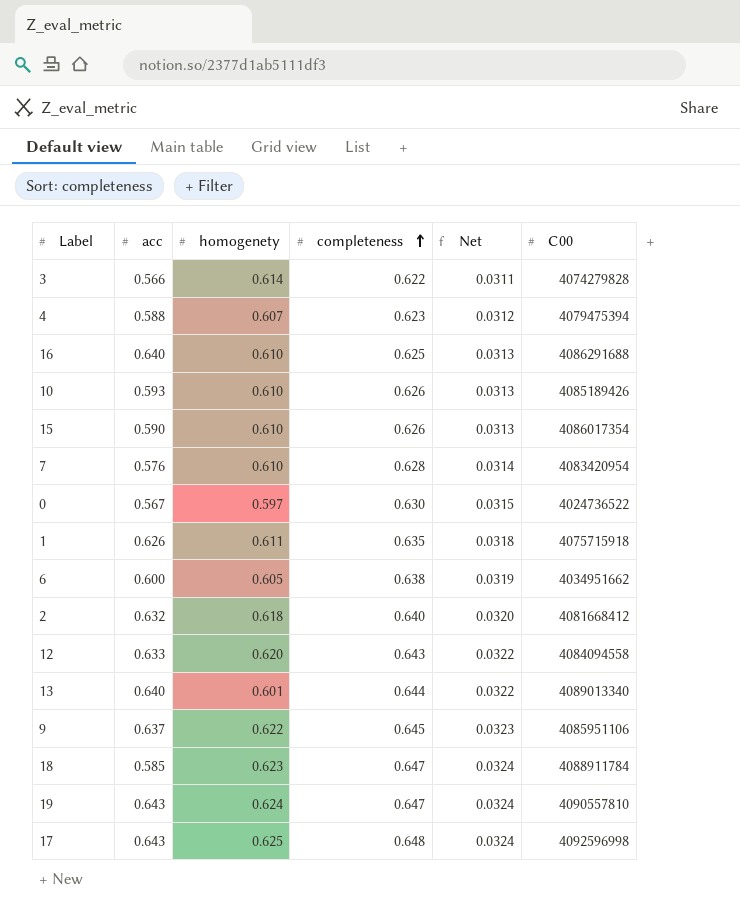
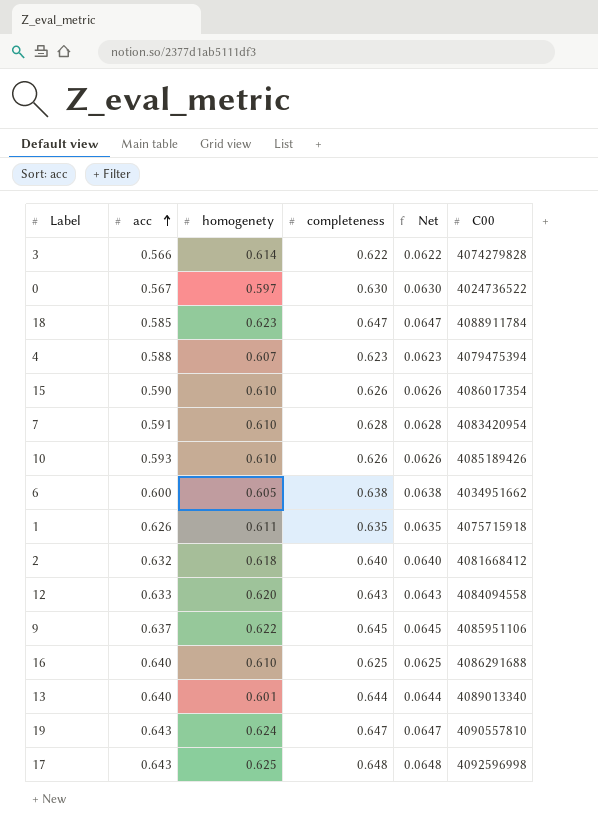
row order: completeness ascending -> acc ascending
column Net | formula: [completeness] * 0.05 -> [completeness] * 0.1
7 | acc: 0.576 -> 0.591

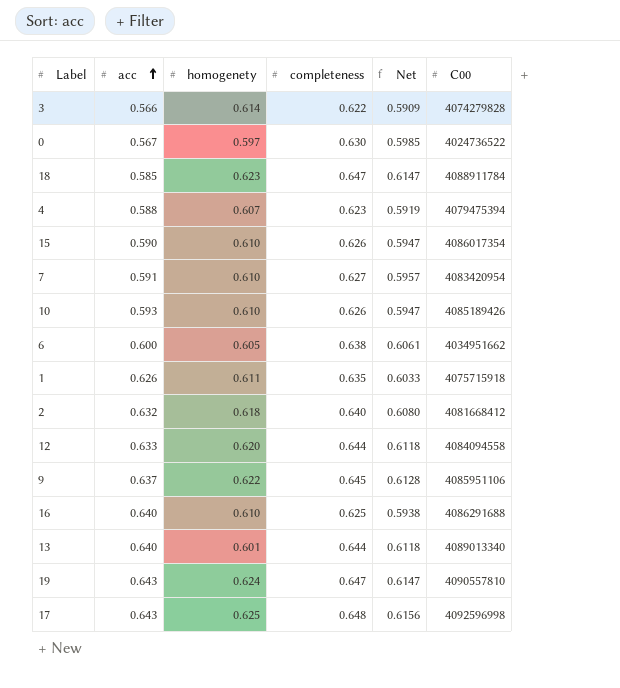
column Net | formula: [completeness] * 0.1 -> [completeness] * 0.95
7 | completeness: 0.628 -> 0.627
12 | completeness: 0.643 -> 0.644

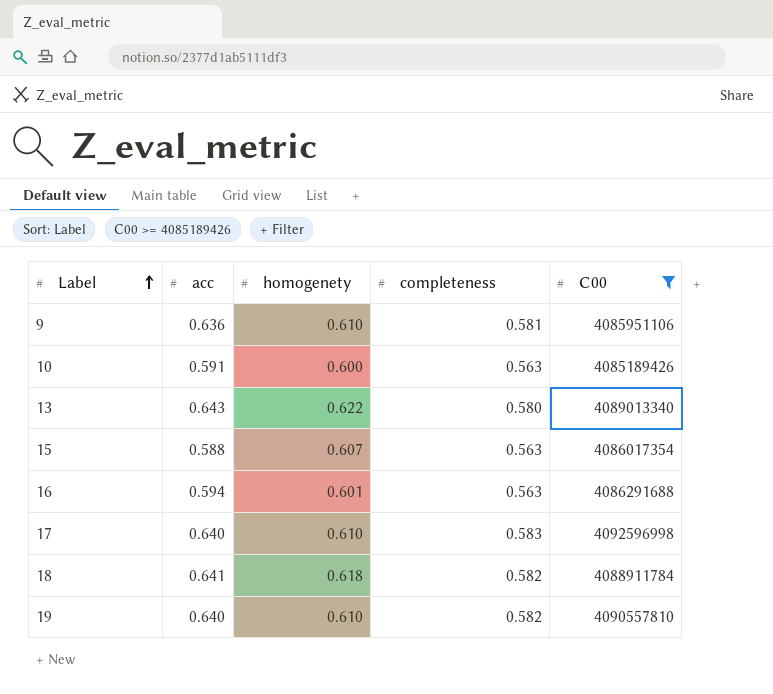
filter: none -> C00 >= 4085189426
row order: acc ascending -> Label ascending
column Net | formula: [completeness] * 0.95 -> none
9 | acc: 0.637 -> 0.636
9 | homogenety: 0.622 -> 0.610
9 | completeness: 0.645 -> 0.581
10 | acc: 0.593 -> 0.591
10 | homogenety: 0.610 -> 0.600
10 | completeness: 0.626 -> 0.563
13 | acc: 0.640 -> 0.643
13 | homogenety: 0.601 -> 0.622
13 | completeness: 0.644 -> 0.580
15 | acc: 0.590 -> 0.588
15 | homogenety: 0.610 -> 0.607
15 | completeness: 0.626 -> 0.563
16 | acc: 0.640 -> 0.594
16 | homogenety: 0.610 -> 0.601
16 | completeness: 0.625 -> 0.563
17 | acc: 0.643 -> 0.640
17 | homogenety: 0.625 -> 0.610
17 | completeness: 0.648 -> 0.583
18 | acc: 0.585 -> 0.641
18 | homogenety: 0.623 -> 0.618
18 | completeness: 0.647 -> 0.582
19 | acc: 0.643 -> 0.640
19 | homogenety: 0.624 -> 0.610
19 | completeness: 0.647 -> 0.582

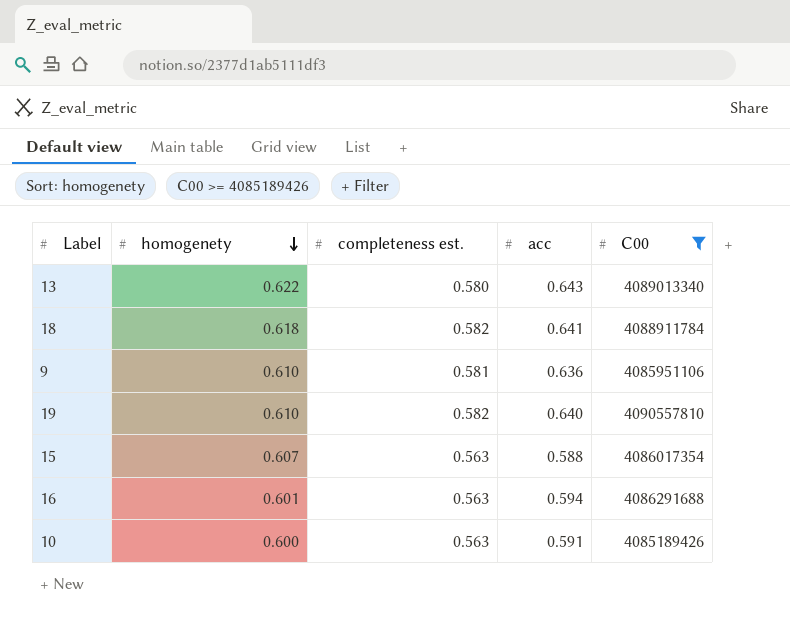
row order: Label ascending -> homogenety descending
column name: completeness -> completeness est.
column acc | position: 2 -> 4
row 17: 0.640 | 0.610 | 0.583 | 4092596998 -> none

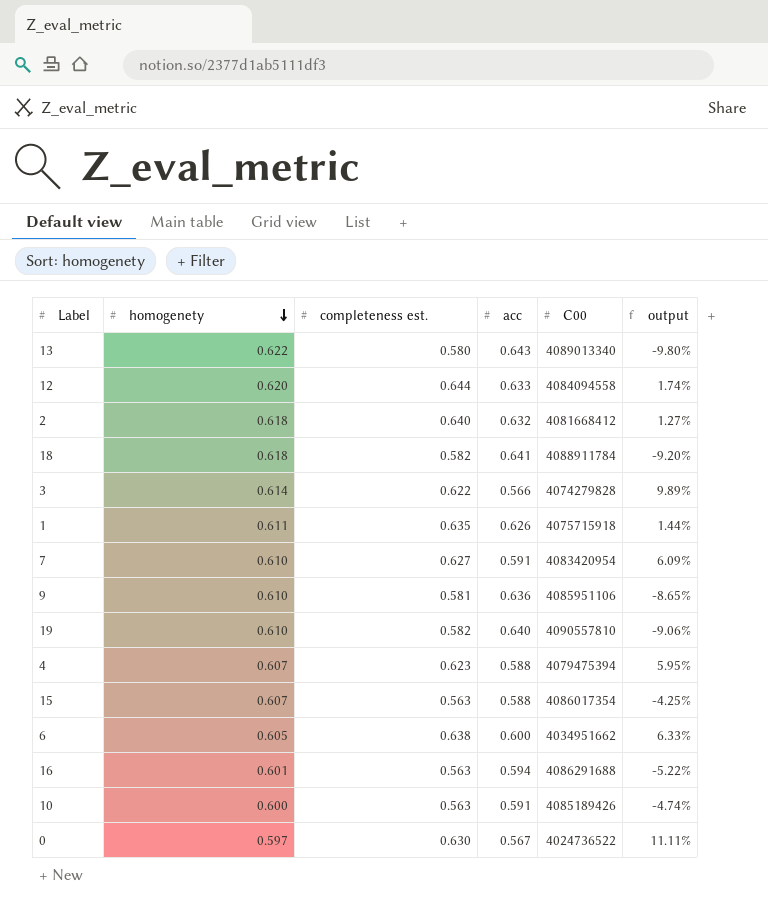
filter: C00 >= 4085189426 -> none
column output | formula: none -> ([completeness est.] - [acc]) / [acc]

